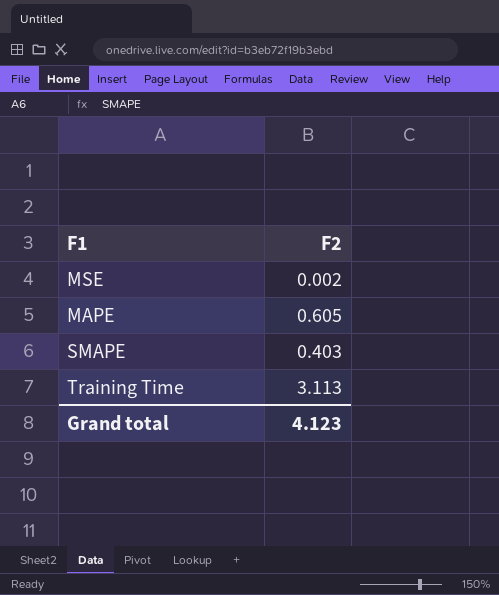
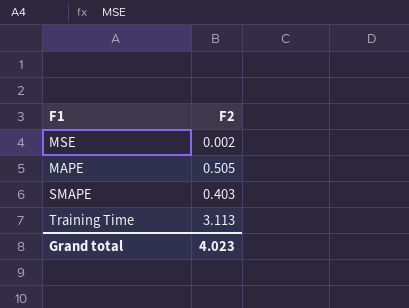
MAPE | F2: 0.605 -> 0.505
Grand total | F2: 4.123 -> 4.023

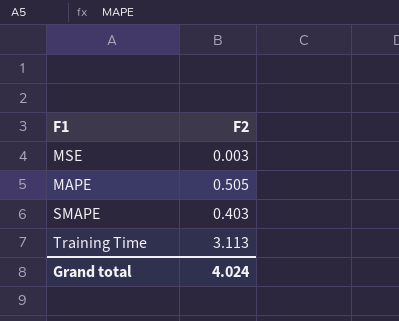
MSE | F2: 0.002 -> 0.003
Grand total | F2: 4.023 -> 4.024

